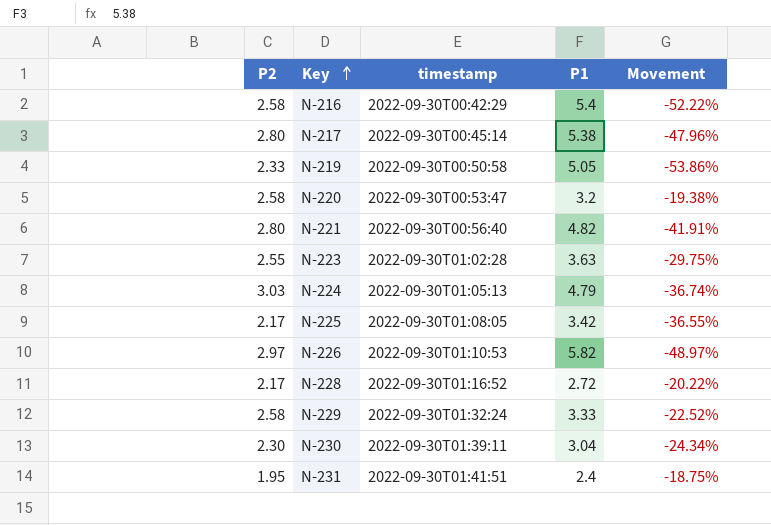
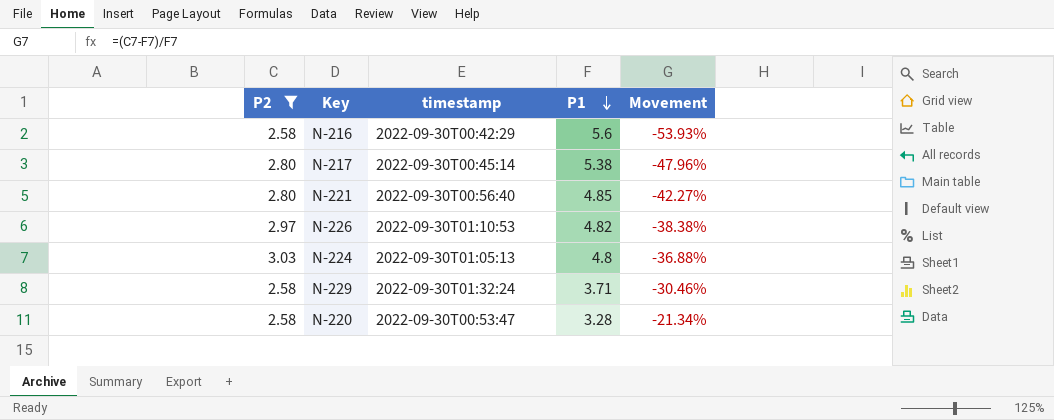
filter: none -> P2 >= 2.58
row order: Key ascending -> P1 descending
N-216 | P1: 5.4 -> 5.6
N-216 | Movement: -52.22% -> -53.93%
N-221 | P1: 4.82 -> 4.85
N-221 | Movement: -41.91% -> -42.27%
N-226 | P1: 5.82 -> 4.82
N-226 | Movement: -48.97% -> -38.38%
N-224 | P1: 4.79 -> 4.8
N-224 | Movement: -36.74% -> -36.88%
N-229 | P1: 3.33 -> 3.71
N-229 | Movement: -22.52% -> -30.46%
N-220 | P1: 3.2 -> 3.28
N-220 | Movement: -19.38% -> -21.34%

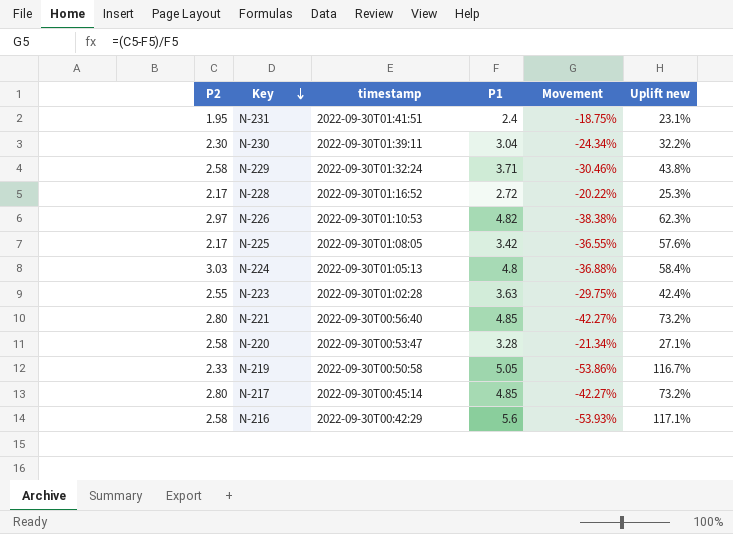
filter: P2 >= 2.58 -> none
row order: P1 descending -> Key descending
column Uplift new | formula: none -> ([P1] - [P2]) / [P2]
N-217 | P1: 5.38 -> 4.85
N-217 | Movement: -47.96% -> -42.27%

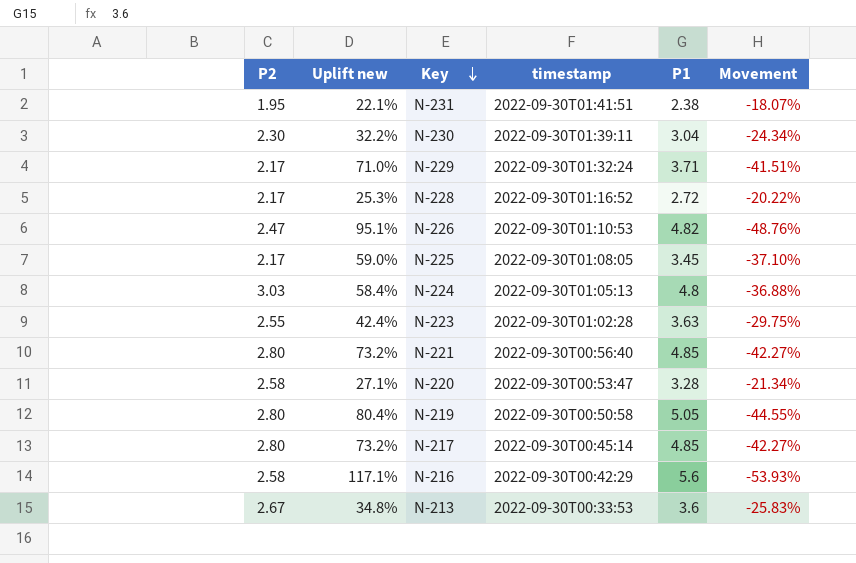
column Uplift new | position: 6 -> 2
N-231 | Uplift new: 23.1% -> 22.1%
N-231 | P1: 2.4 -> 2.38
N-231 | Movement: -18.75% -> -18.07%
N-229 | P2: 2.58 -> 2.17
N-229 | Uplift new: 43.8% -> 71.0%
N-229 | Movement: -30.46% -> -41.51%
N-226 | P2: 2.97 -> 2.47
N-226 | Uplift new: 62.3% -> 95.1%
N-226 | Movement: -38.38% -> -48.76%
N-225 | Uplift new: 57.6% -> 59.0%
N-225 | P1: 3.42 -> 3.45
N-225 | Movement: -36.55% -> -37.10%
N-219 | P2: 2.33 -> 2.80
N-219 | Uplift new: 116.7% -> 80.4%
N-219 | Movement: -53.86% -> -44.55%
row N-213: none -> 2.67 | 34.8% | 2022-09-30T00:33:53 | 3.6 | -25.83%

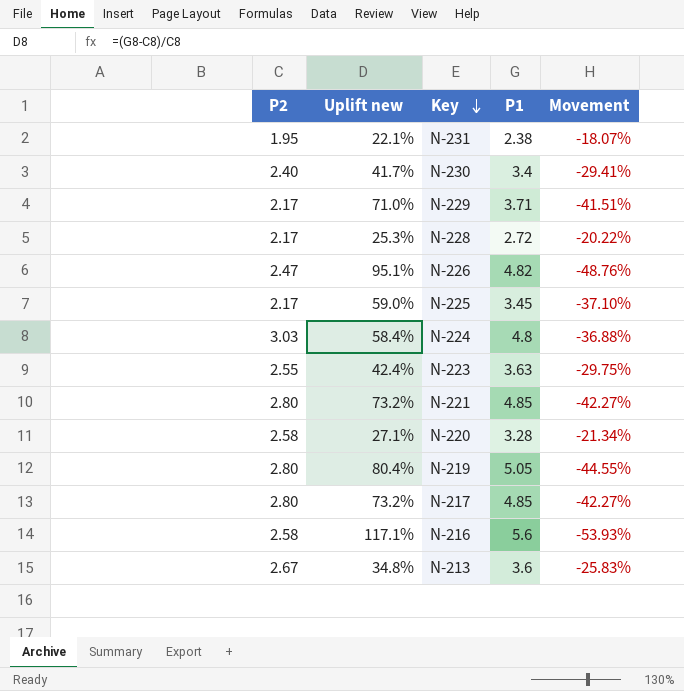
column timestamp | position: 4 -> none
N-230 | P2: 2.30 -> 2.40
N-230 | Uplift new: 32.2% -> 41.7%
N-230 | P1: 3.04 -> 3.4
N-230 | Movement: -24.34% -> -29.41%

